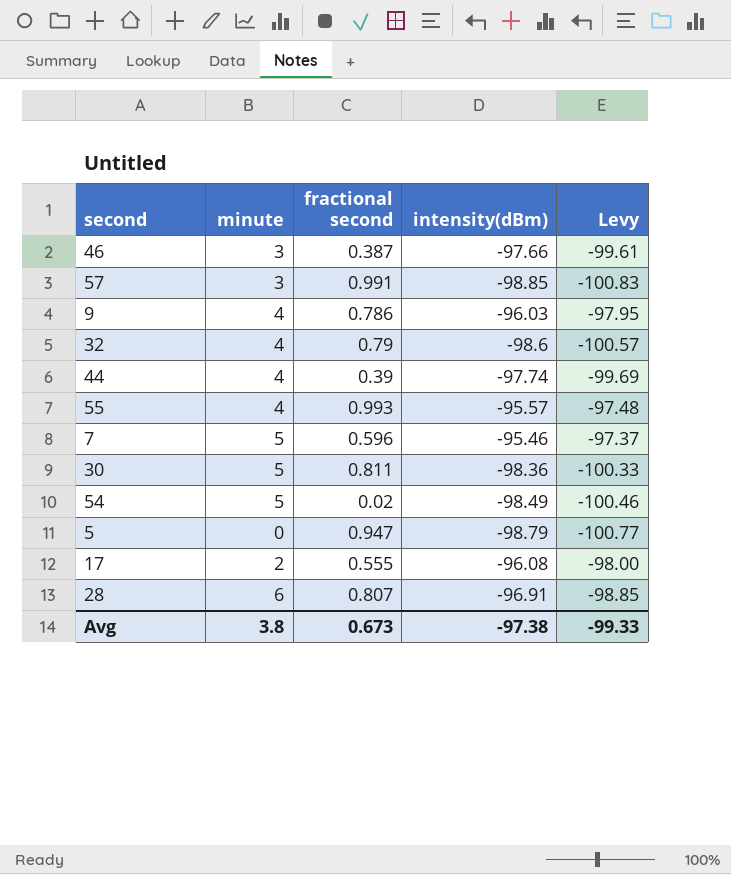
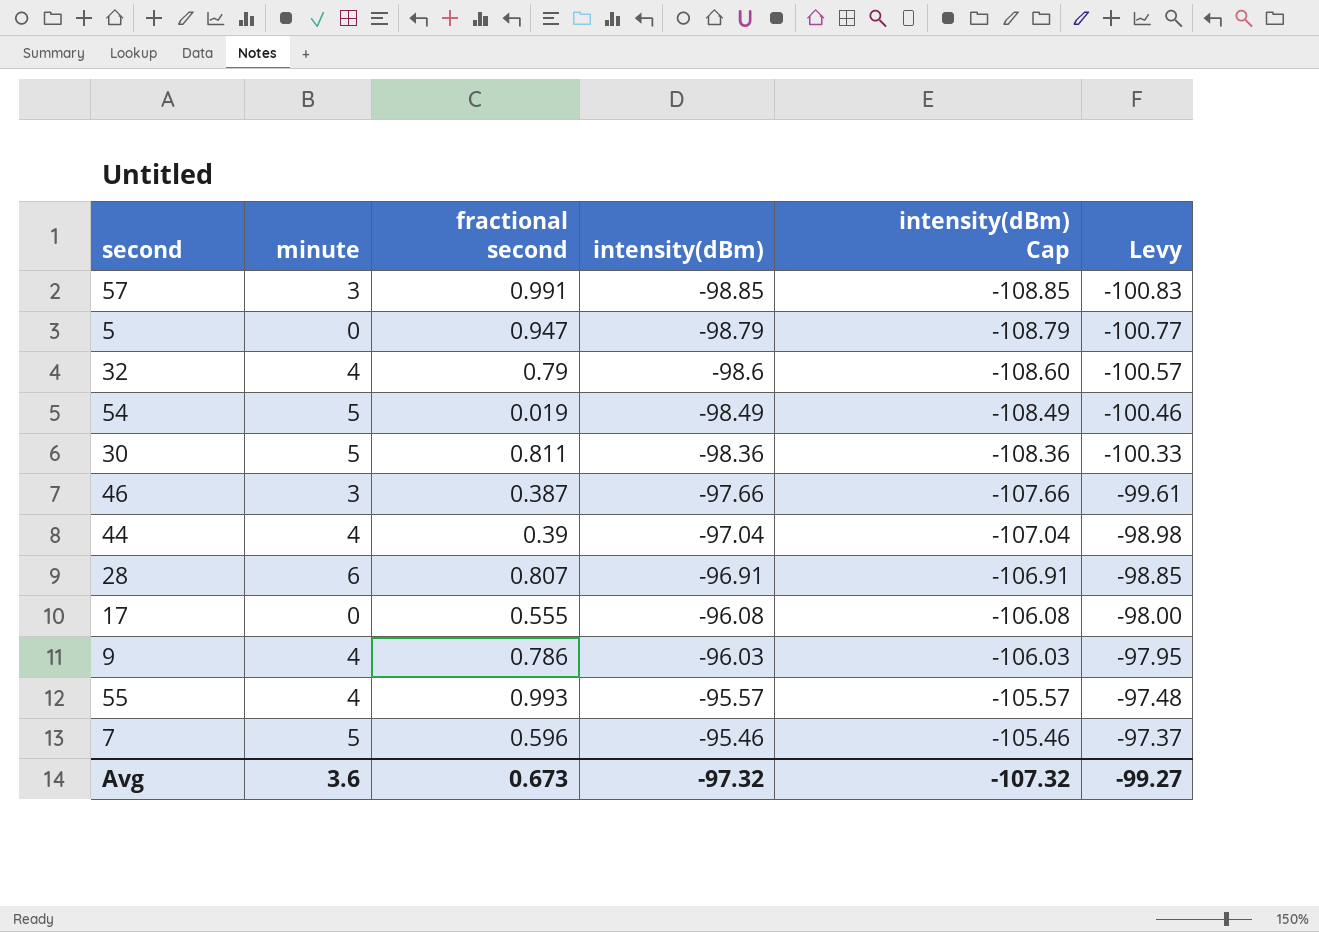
row order: none -> intensity(dBm) ascending
column intensity(dBm) Cap | formula: none -> [intensity(dBm)] - 10
54 | fractional second: 0.02 -> 0.019
44 | intensity(dBm): -97.74 -> -97.04
44 | Levy: -99.69 -> -98.98
17 | minute: 2 -> 0
Avg | minute: 3.8 -> 3.6
Avg | intensity(dBm): -97.38 -> -97.32
Avg | Levy: -99.33 -> -99.27

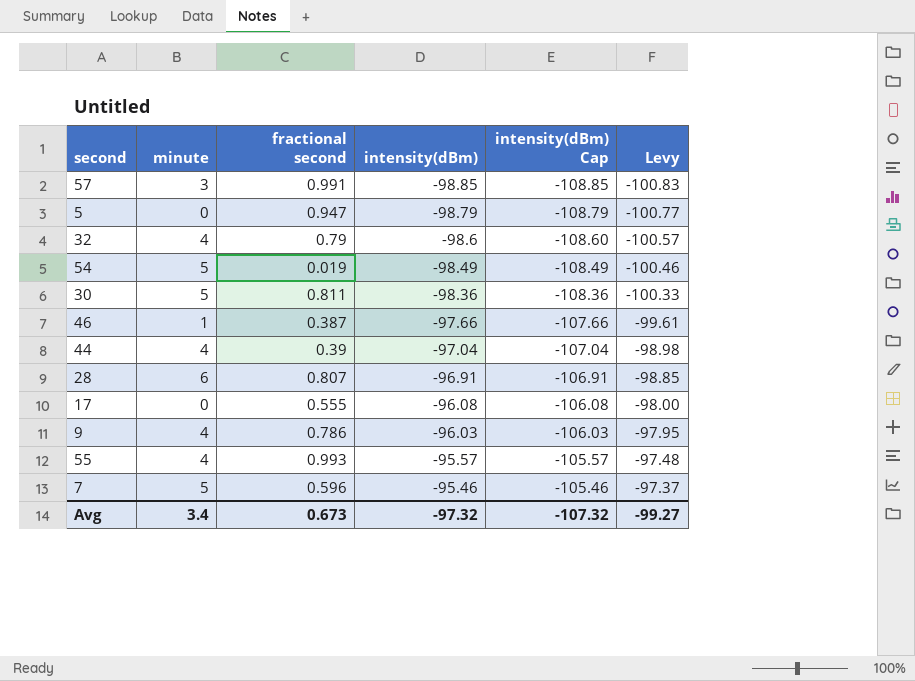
46 | minute: 3 -> 1
Avg | minute: 3.6 -> 3.4

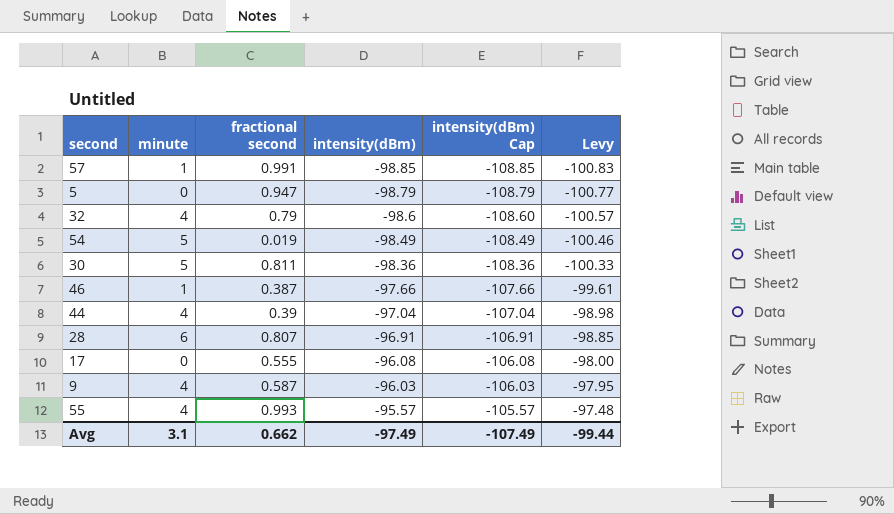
row 7: 5 | 0.596 | -95.46 | -105.46 | -97.37 -> none
57 | minute: 3 -> 1
9 | fractional second: 0.786 -> 0.587
Avg | minute: 3.4 -> 3.1
Avg | fractional second: 0.673 -> 0.662
Avg | intensity(dBm): -97.32 -> -97.49
Avg | intensity(dBm) Cap: -107.32 -> -107.49
Avg | Levy: -99.27 -> -99.44

